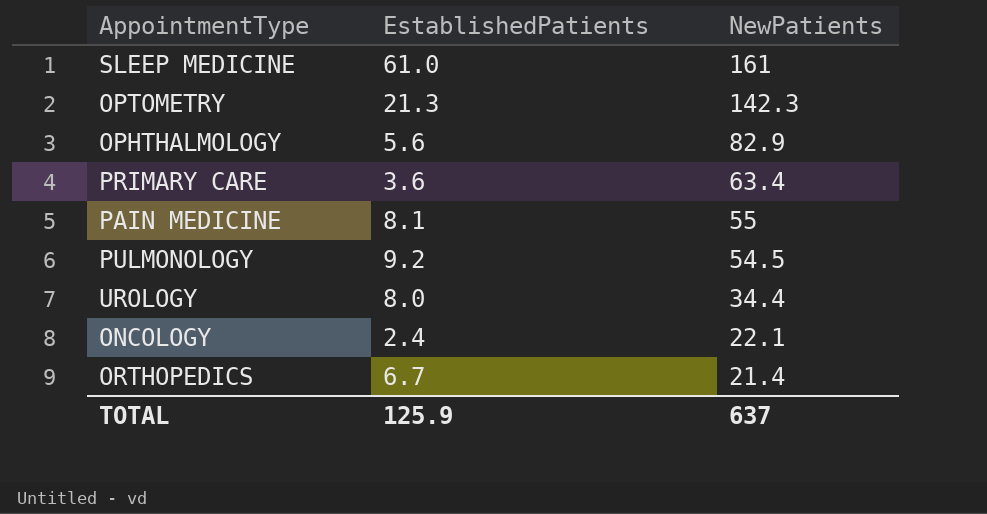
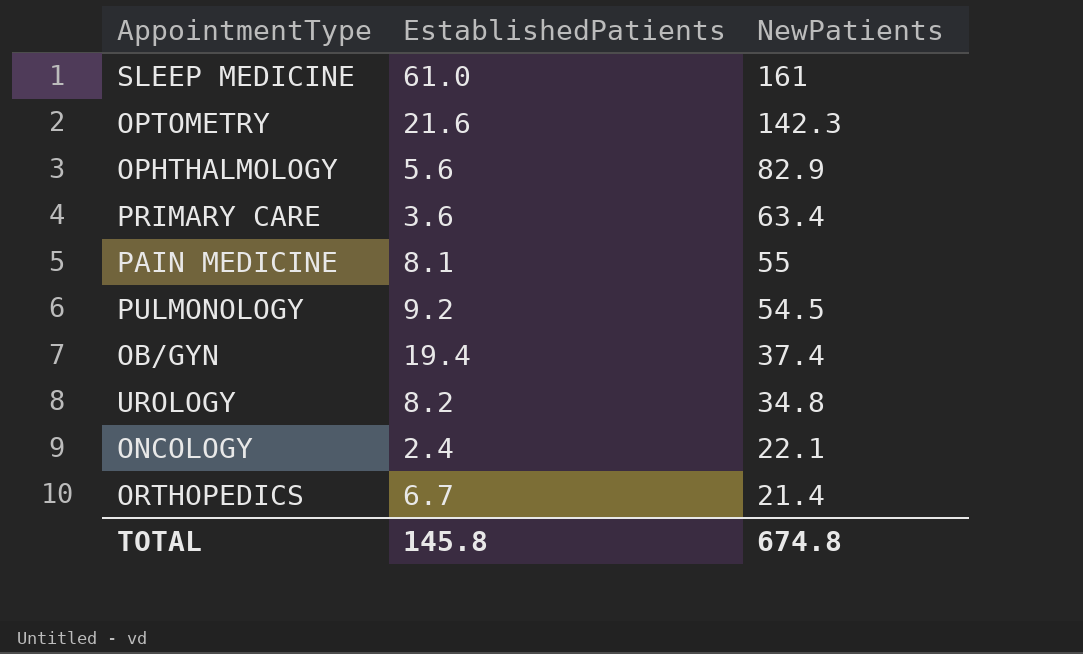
OPTOMETRY | EstablishedPatients: 21.3 -> 21.6
row OB/GYN: none -> 19.4 | 37.4
UROLOGY | EstablishedPatients: 8.0 -> 8.2
UROLOGY | NewPatients: 34.4 -> 34.8
TOTAL | EstablishedPatients: 125.9 -> 145.8
TOTAL | NewPatients: 637 -> 674.8

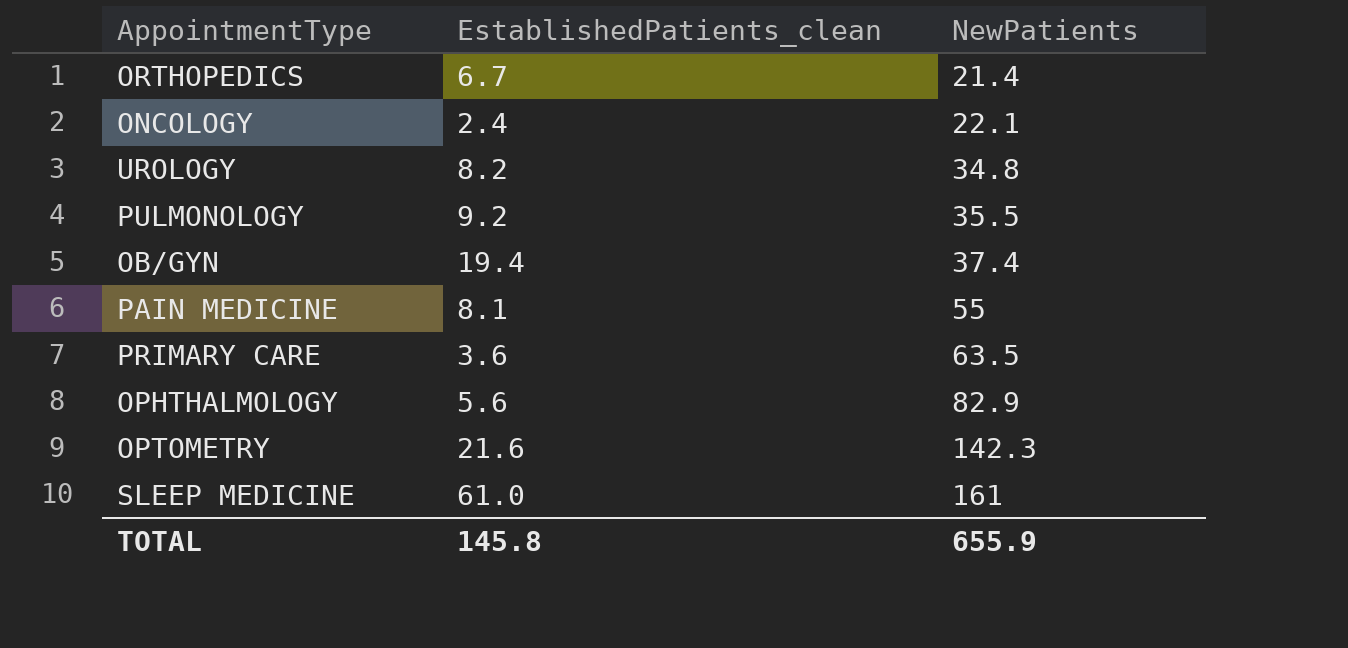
row order: NewPatients descending -> NewPatients ascending
column name: EstablishedPatients -> EstablishedPatients_clean
PULMONOLOGY | NewPatients: 54.5 -> 35.5
PRIMARY CARE | NewPatients: 63.4 -> 63.5
TOTAL | NewPatients: 674.8 -> 655.9

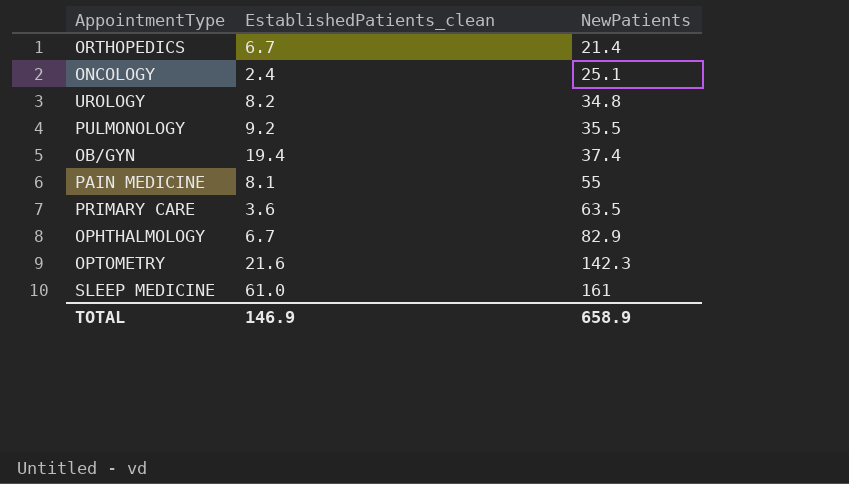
ONCOLOGY | NewPatients: 22.1 -> 25.1
OPHTHALMOLOGY | EstablishedPatients_clean: 5.6 -> 6.7
TOTAL | EstablishedPatients_clean: 145.8 -> 146.9
TOTAL | NewPatients: 655.9 -> 658.9

